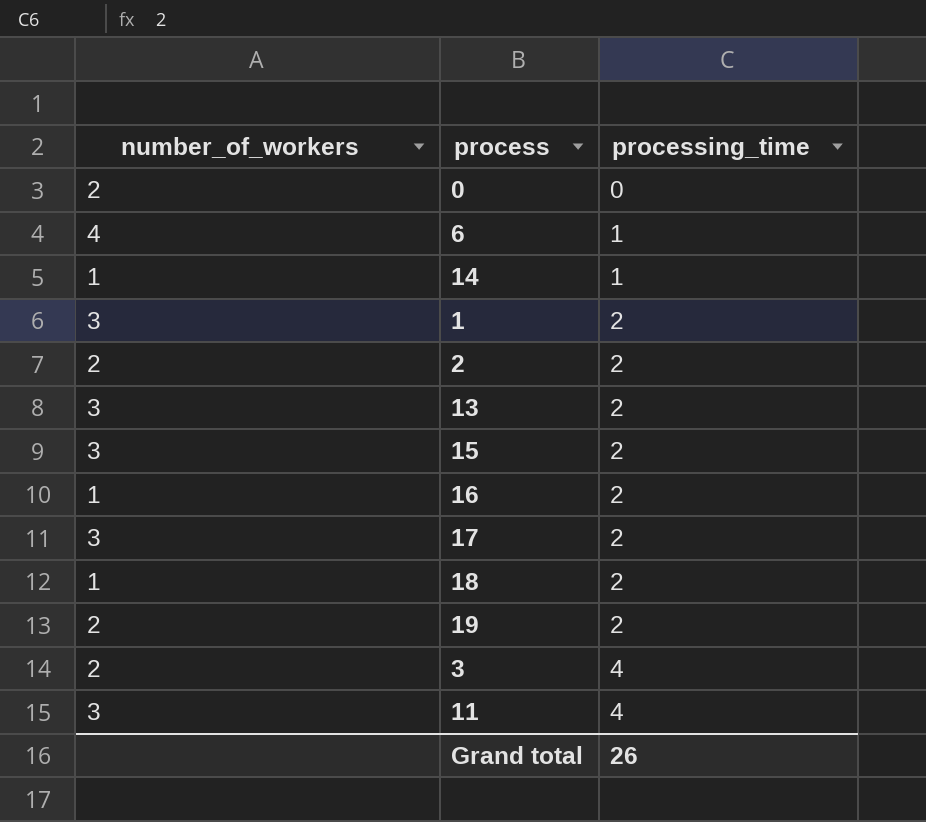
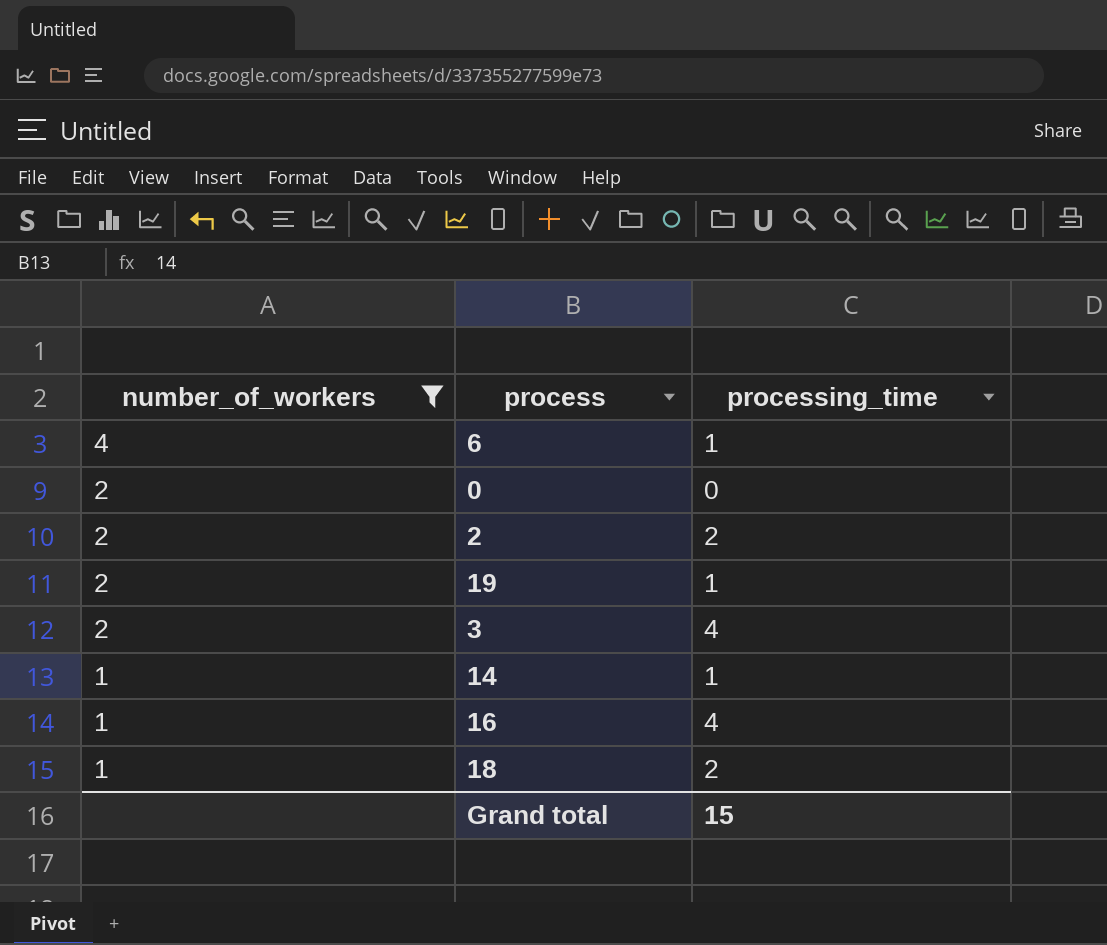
filter: none -> number_of_workers != 3
row order: processing_time ascending -> number_of_workers descending
19 | processing_time: 2 -> 1
16 | processing_time: 2 -> 4
Grand total | processing_time: 26 -> 15

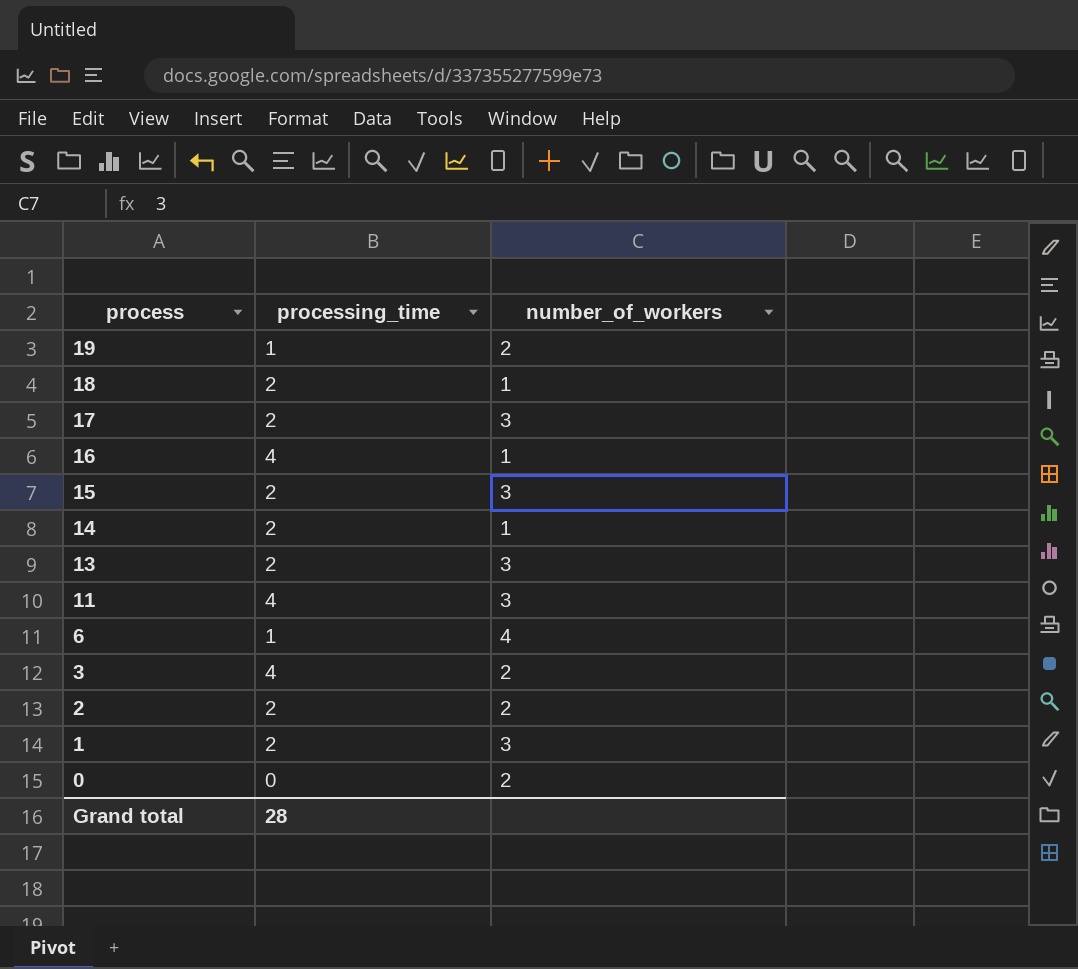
filter: number_of_workers != 3 -> none
row order: number_of_workers descending -> process descending
column number_of_workers | position: 1 -> 3
14 | processing_time: 1 -> 2
Grand total | processing_time: 15 -> 28

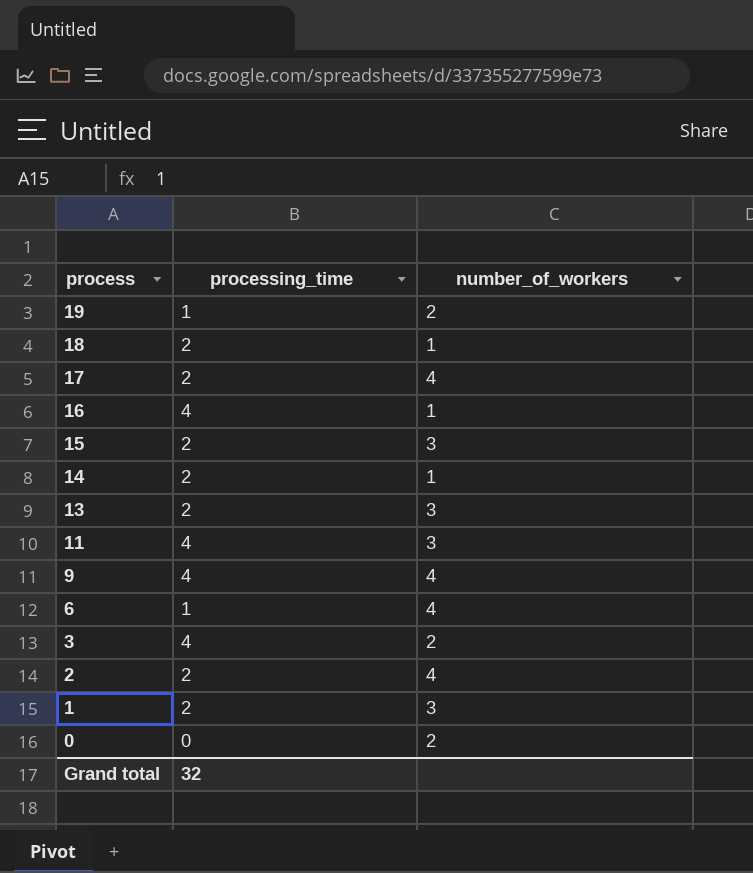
17 | number_of_workers: 3 -> 4
row 9: none -> 4 | 4
2 | number_of_workers: 2 -> 4
Grand total | processing_time: 28 -> 32

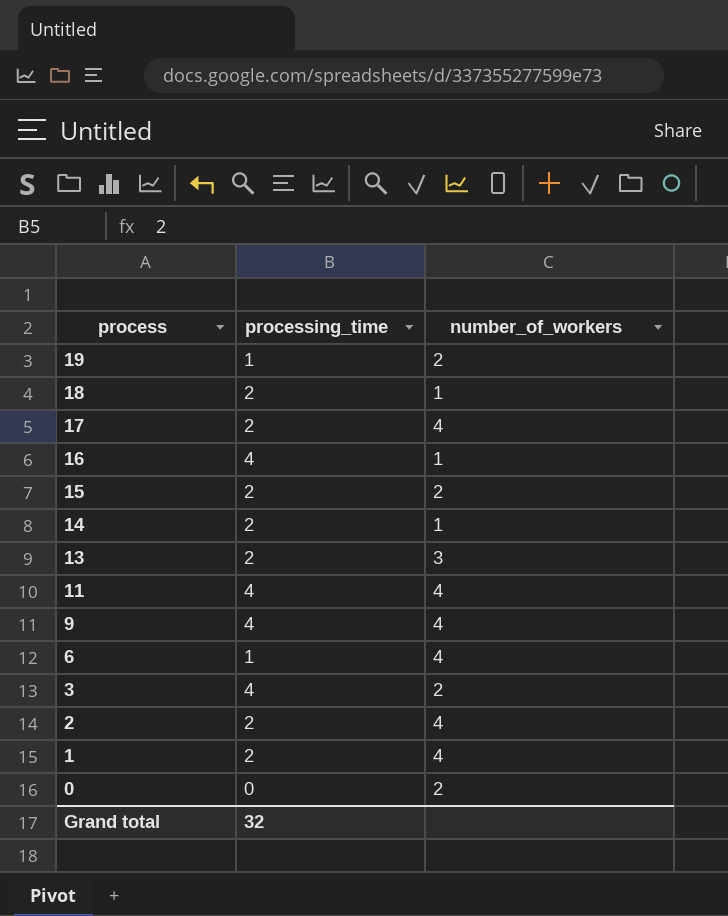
15 | number_of_workers: 3 -> 2
11 | number_of_workers: 3 -> 4
1 | number_of_workers: 3 -> 4

